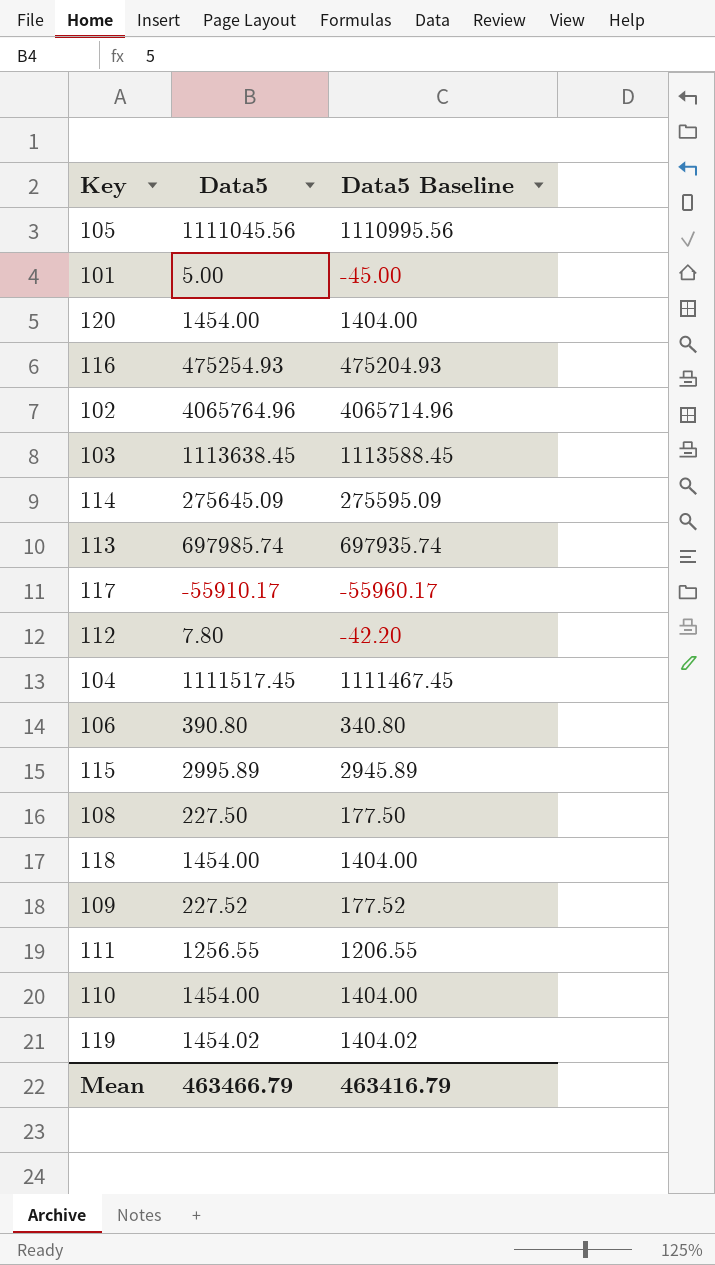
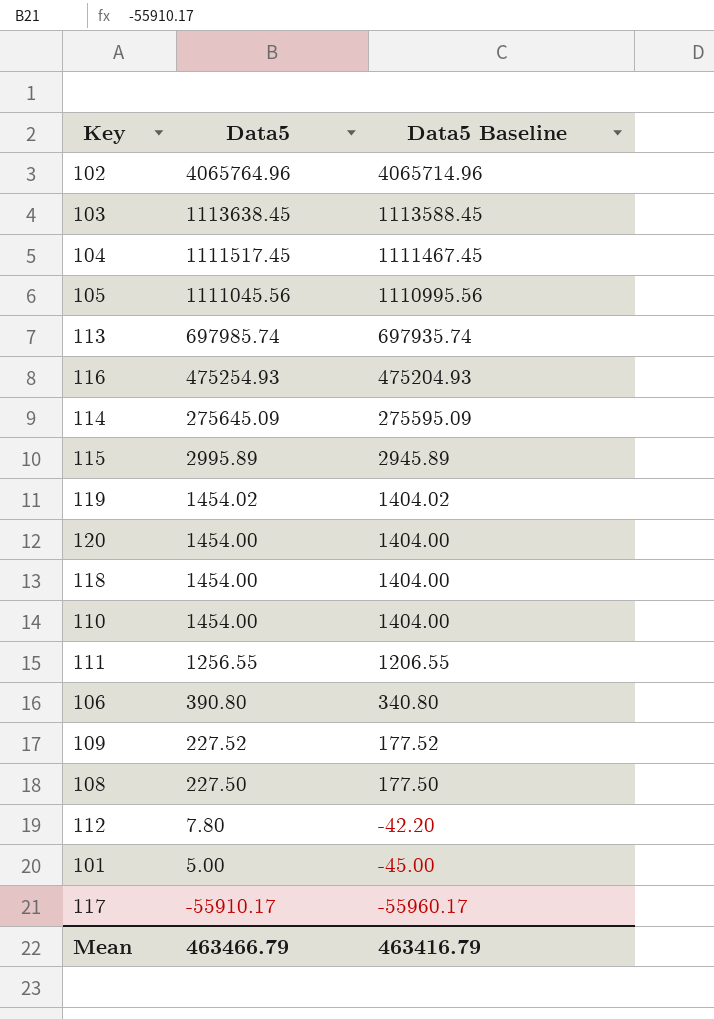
row order: none -> Data5 descending

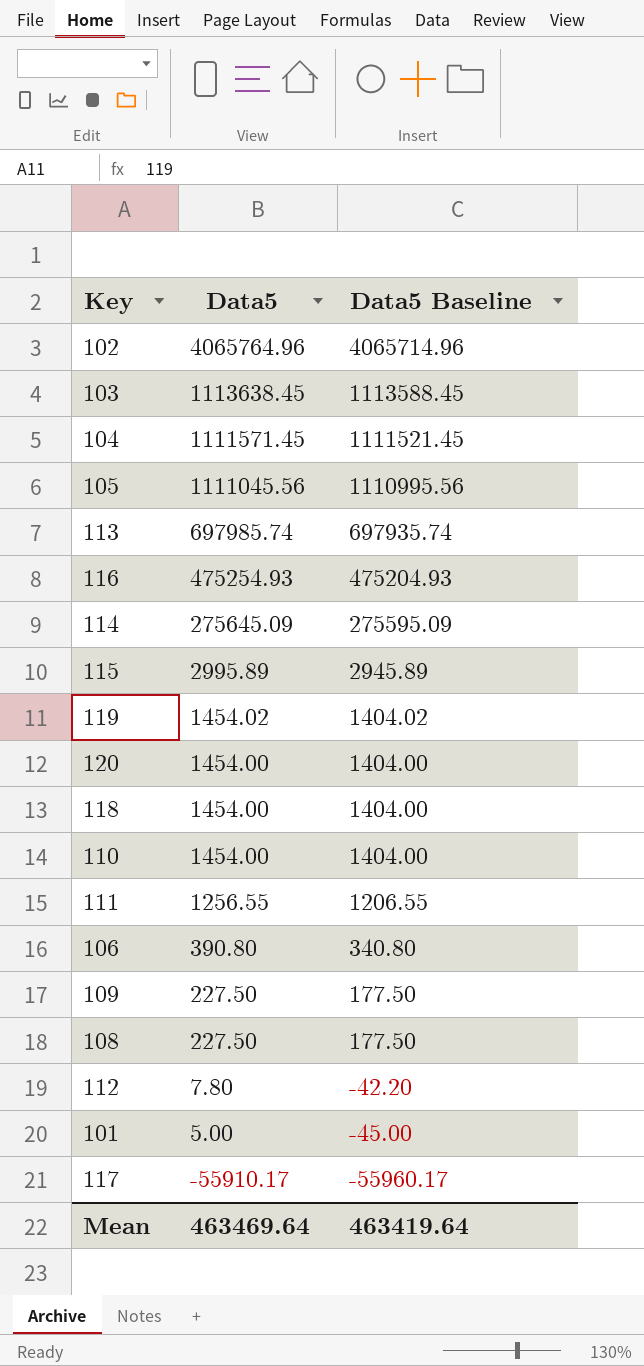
104 | Data5: 1111517.45 -> 1111571.45
104 | Data5 Baseline: 1111467.45 -> 1111521.45
109 | Data5: 227.52 -> 227.50
109 | Data5 Baseline: 177.52 -> 177.50
Mean | Data5: 463466.79 -> 463469.64
Mean | Data5 Baseline: 463416.79 -> 463419.64

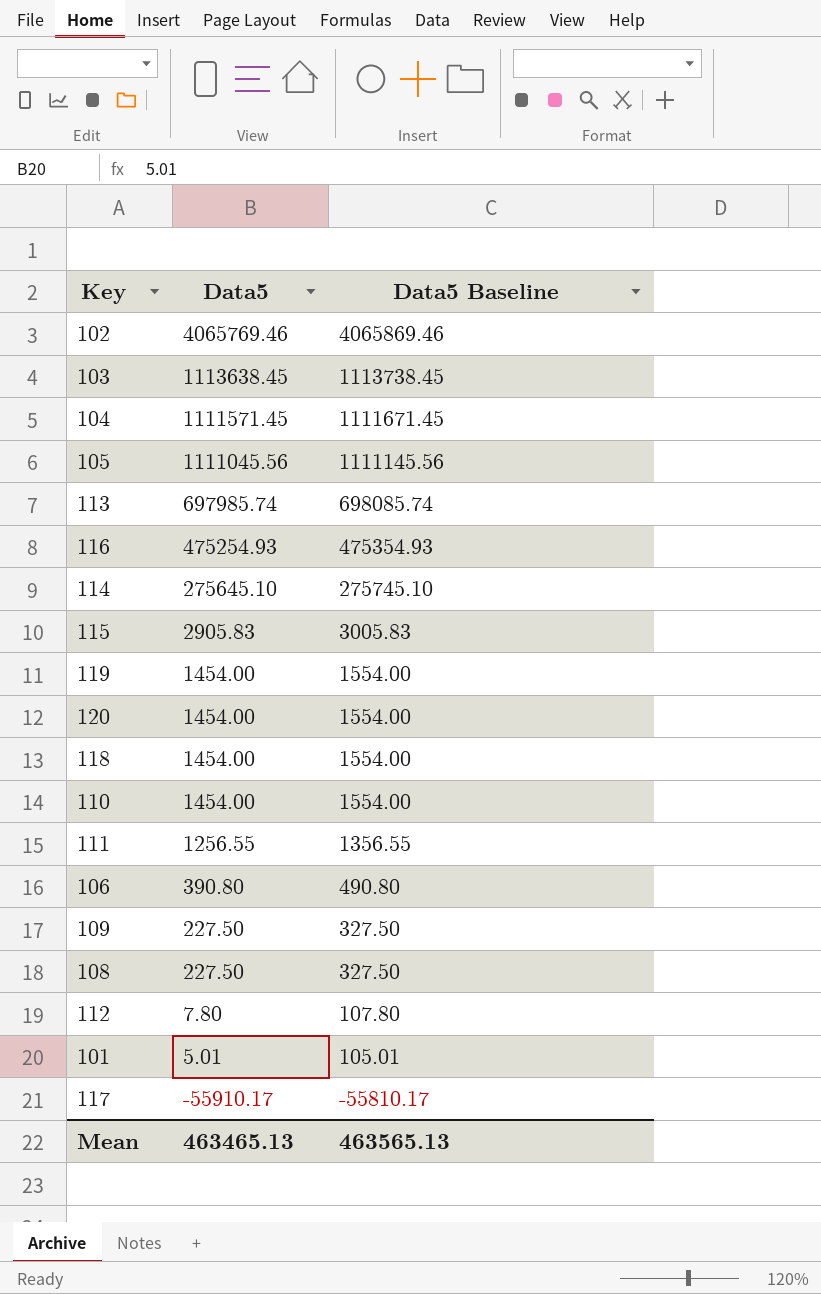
column Data5 Baseline | formula: [Data5] - 50 -> [Data5] + 100
102 | Data5: 4065764.96 -> 4065769.46
114 | Data5: 275645.09 -> 275645.10
115 | Data5: 2995.89 -> 2905.83
119 | Data5: 1454.02 -> 1454.00
101 | Data5: 5.00 -> 5.01
Mean | Data5: 463469.64 -> 463465.13
Mean | Data5 Baseline: 463419.64 -> 463565.13

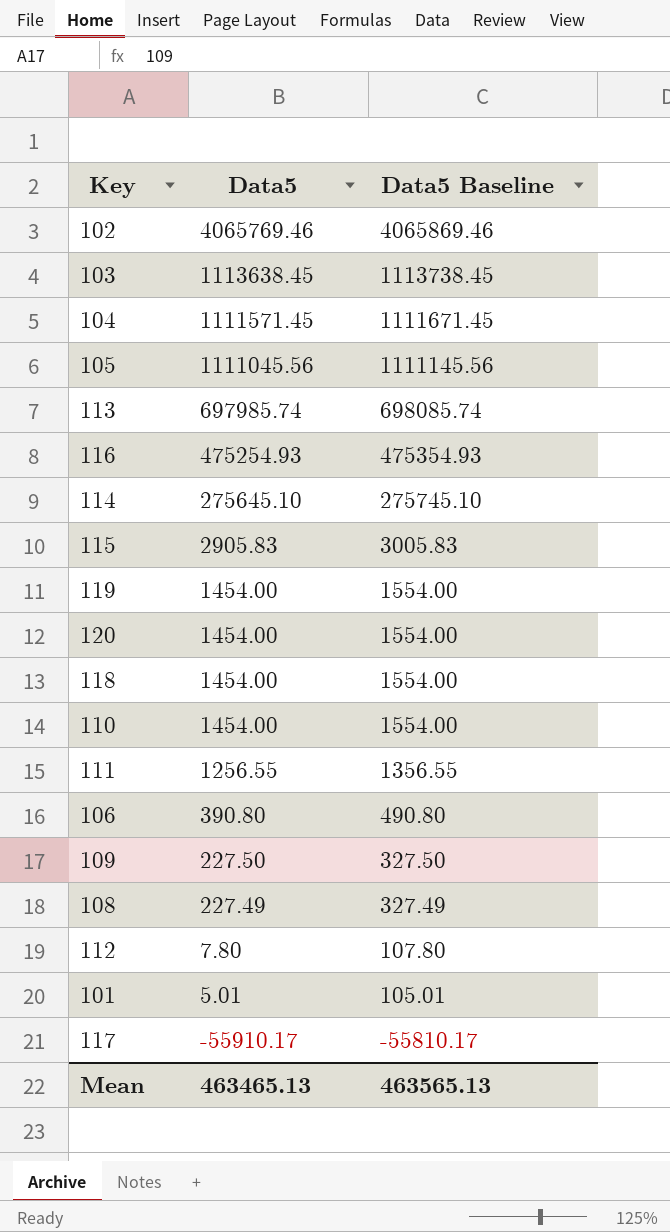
108 | Data5: 227.50 -> 227.49
108 | Data5 Baseline: 327.50 -> 327.49

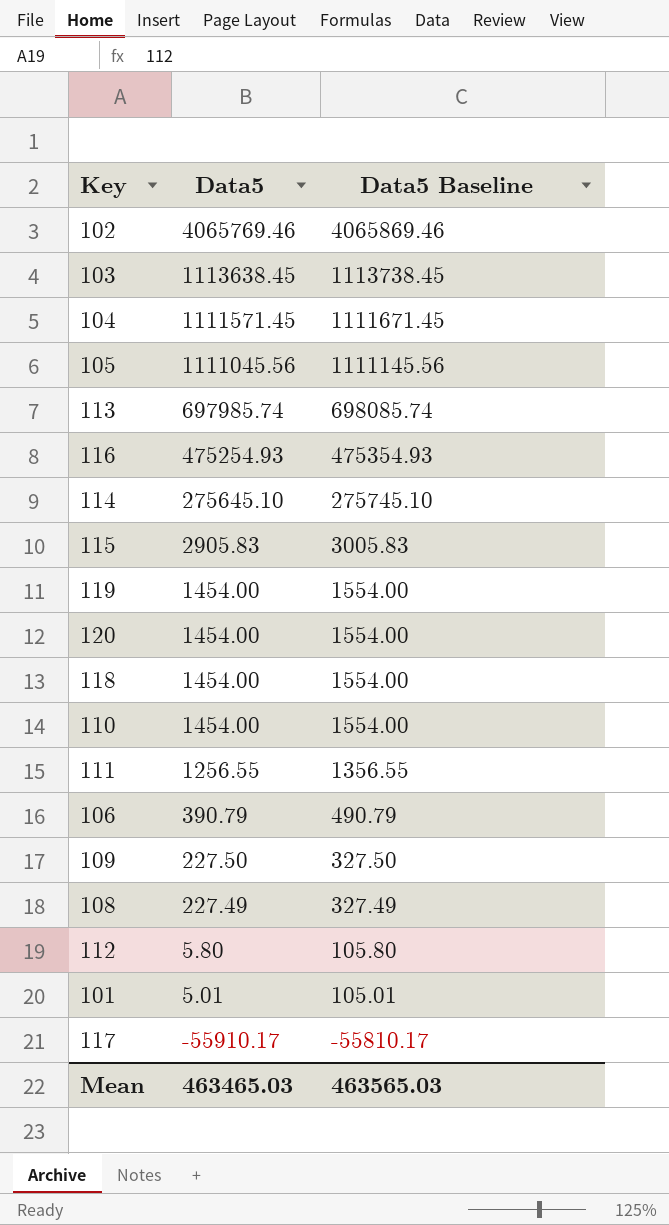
106 | Data5: 390.80 -> 390.79
106 | Data5 Baseline: 490.80 -> 490.79
112 | Data5: 7.80 -> 5.80
112 | Data5 Baseline: 107.80 -> 105.80
Mean | Data5: 463465.13 -> 463465.03
Mean | Data5 Baseline: 463565.13 -> 463565.03

